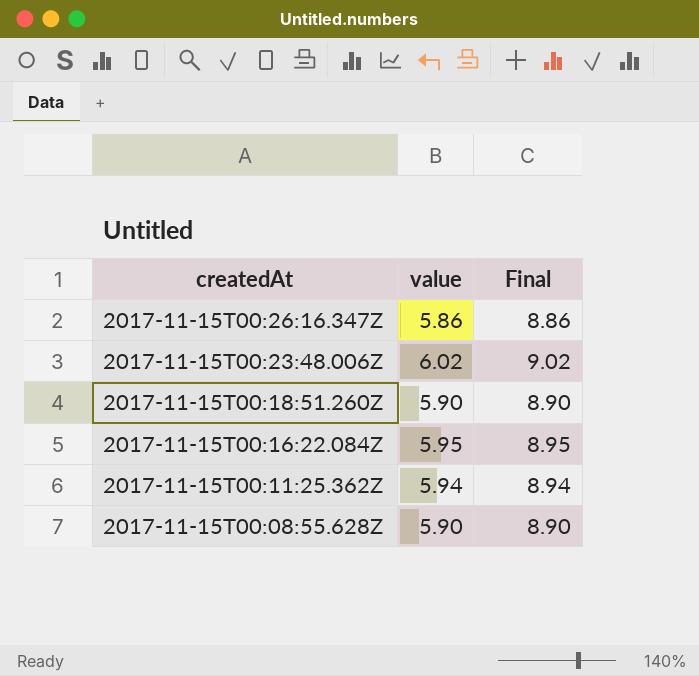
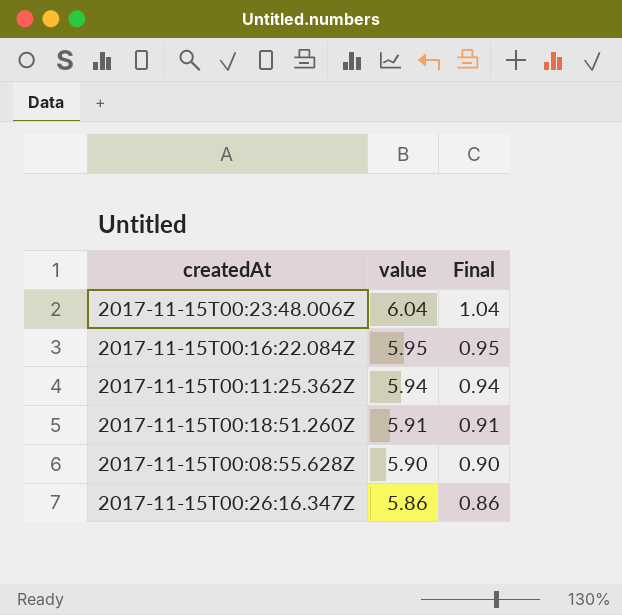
row order: createdAt descending -> value descending
column Final | formula: [value] + 3 -> [value] - 5
2017-11-15T00:23:48.006Z | value: 6.02 -> 6.04
2017-11-15T00:18:51.260Z | value: 5.90 -> 5.91

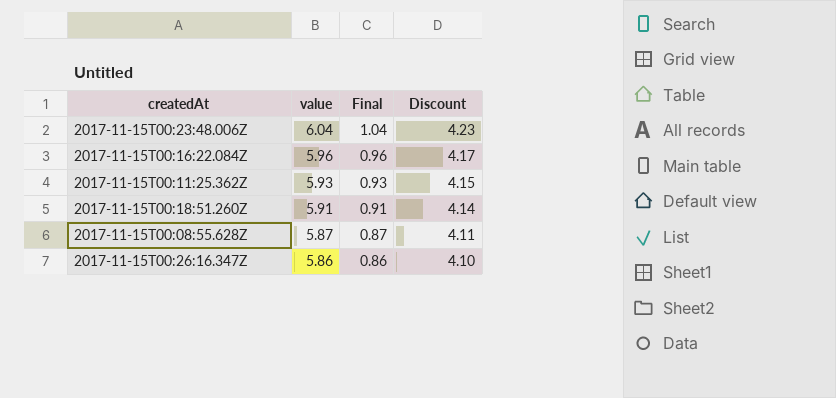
column Discount | formula: none -> [value] * 0.7
2017-11-15T00:16:22.084Z | value: 5.95 -> 5.96
2017-11-15T00:16:22.084Z | Final: 0.95 -> 0.96
2017-11-15T00:11:25.362Z | value: 5.94 -> 5.93
2017-11-15T00:11:25.362Z | Final: 0.94 -> 0.93
2017-11-15T00:08:55.628Z | value: 5.90 -> 5.87
2017-11-15T00:08:55.628Z | Final: 0.90 -> 0.87

